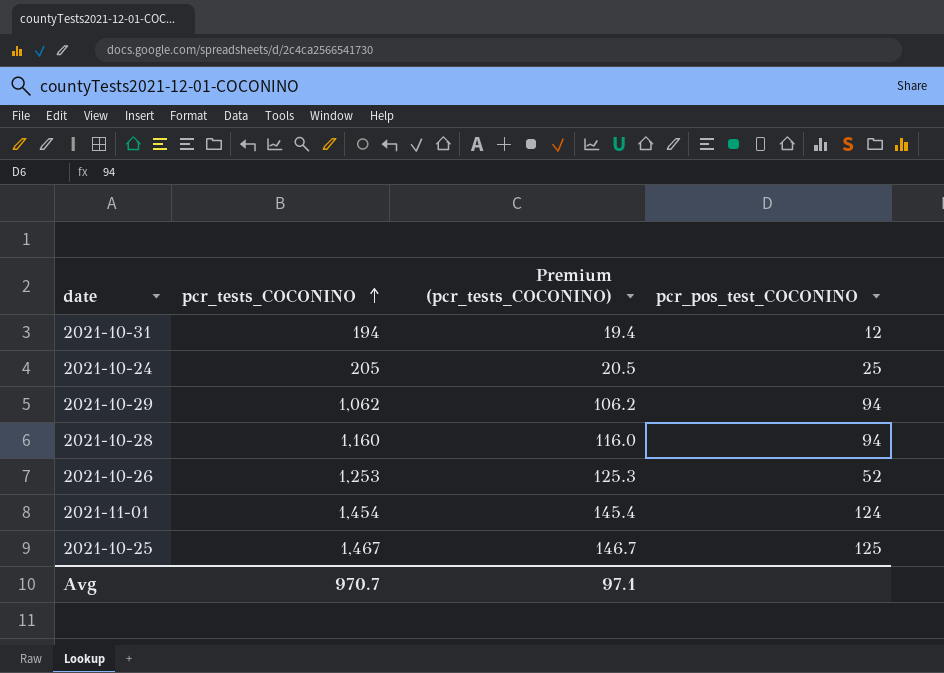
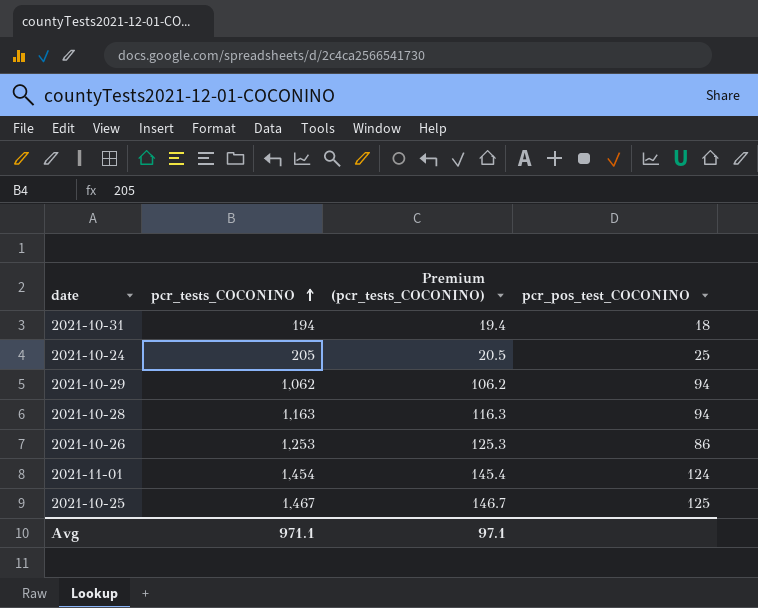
2021-10-31 | pcr_pos_test_COCONINO: 12 -> 18
2021-10-28 | pcr_tests_COCONINO: 1,160 -> 1,163
2021-10-28 | Premium (pcr_tests_COCONINO): 116.0 -> 116.3
2021-10-26 | pcr_pos_test_COCONINO: 52 -> 86
Avg | pcr_tests_COCONINO: 970.7 -> 971.1

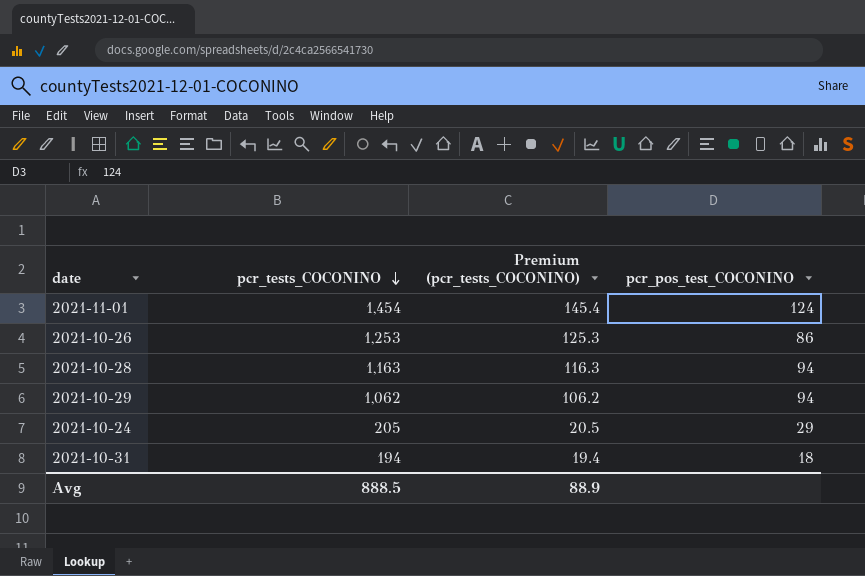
row order: pcr_tests_COCONINO ascending -> pcr_tests_COCONINO descending
row 2021-10-25: 1,467 | 146.7 | 125 -> none
2021-10-24 | pcr_pos_test_COCONINO: 25 -> 29
Avg | pcr_tests_COCONINO: 971.1 -> 888.5
Avg | Premium (pcr_tests_COCONINO): 97.1 -> 88.9

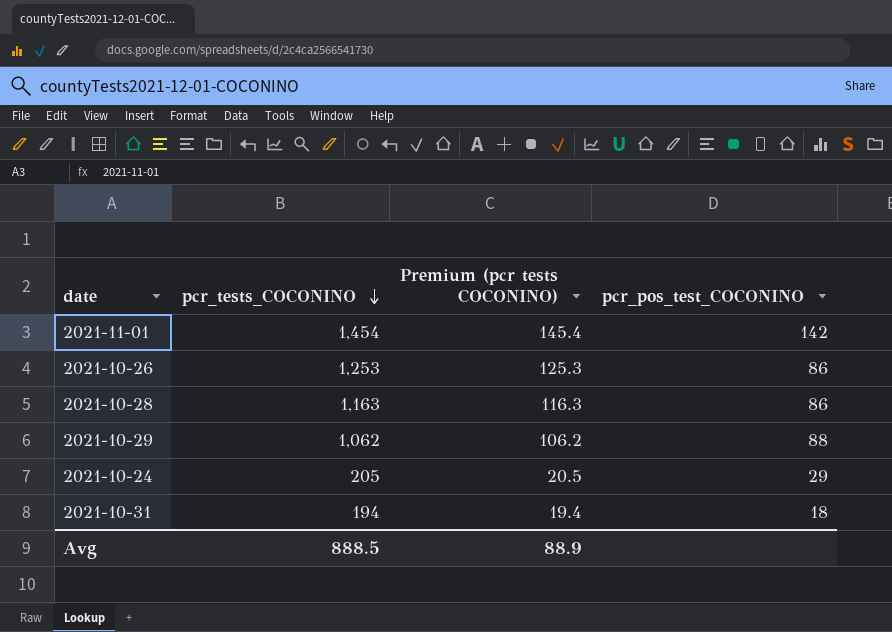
column name: Premium (pcr_tests_COCONINO) -> Premium (pcr tests COCONINO)
2021-11-01 | pcr_pos_test_COCONINO: 124 -> 142
2021-10-28 | pcr_pos_test_COCONINO: 94 -> 86
2021-10-29 | pcr_pos_test_COCONINO: 94 -> 88

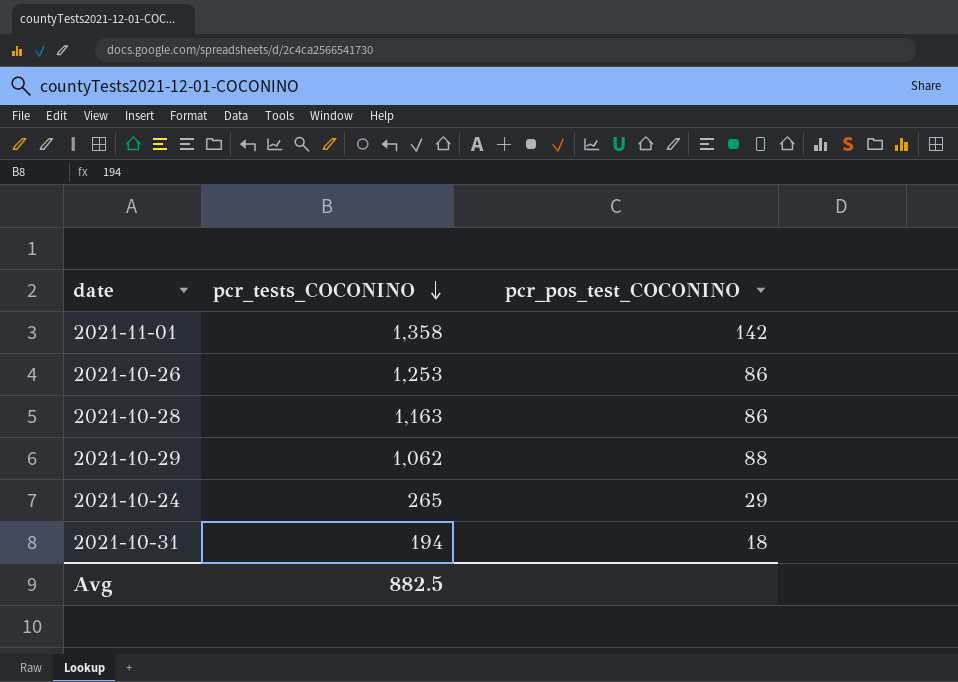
column Premium (pcr tests COCONINO) | formula: [pcr_tests_COCONINO] * 0.1 -> none
2021-11-01 | pcr_tests_COCONINO: 1,454 -> 1,358
2021-10-24 | pcr_tests_COCONINO: 205 -> 265
Avg | pcr_tests_COCONINO: 888.5 -> 882.5

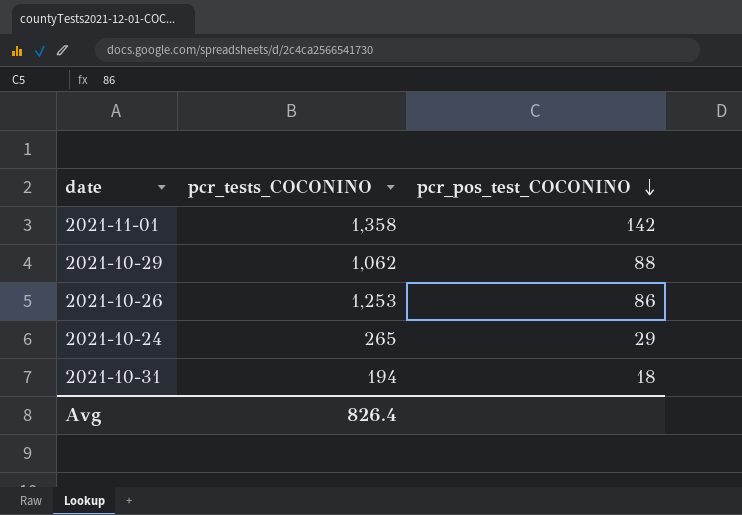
row order: pcr_tests_COCONINO descending -> pcr_pos_test_COCONINO descending
row 2021-10-28: 1,163 | 86 -> none
Avg | pcr_tests_COCONINO: 882.5 -> 826.4

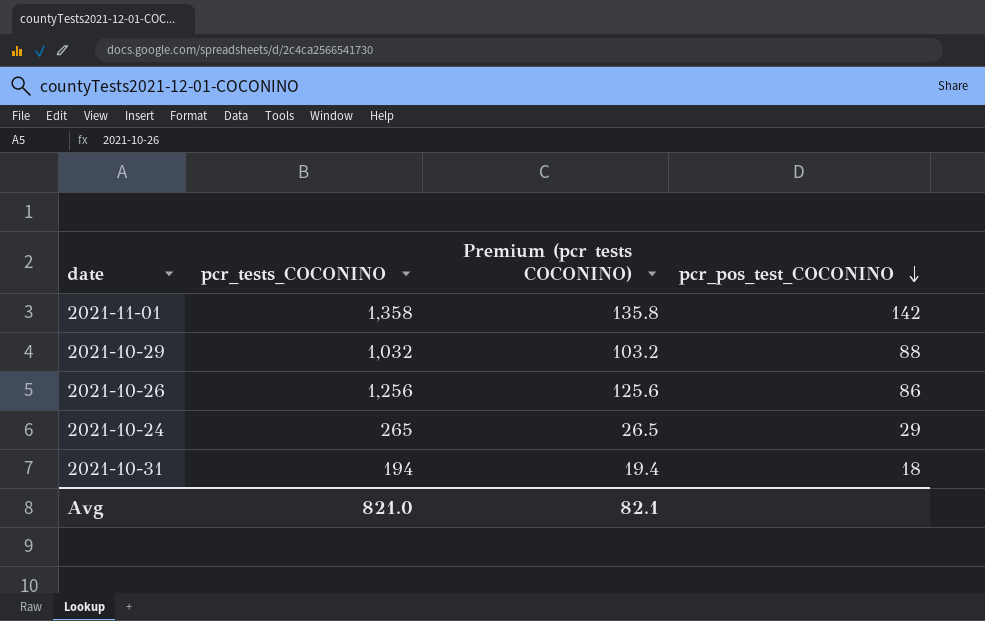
column Premium (pcr tests COCONINO) | formula: none -> [pcr_tests_COCONINO] * 0.1
2021-10-29 | pcr_tests_COCONINO: 1,062 -> 1,032
2021-10-26 | pcr_tests_COCONINO: 1,253 -> 1,256
Avg | pcr_tests_COCONINO: 826.4 -> 821.0

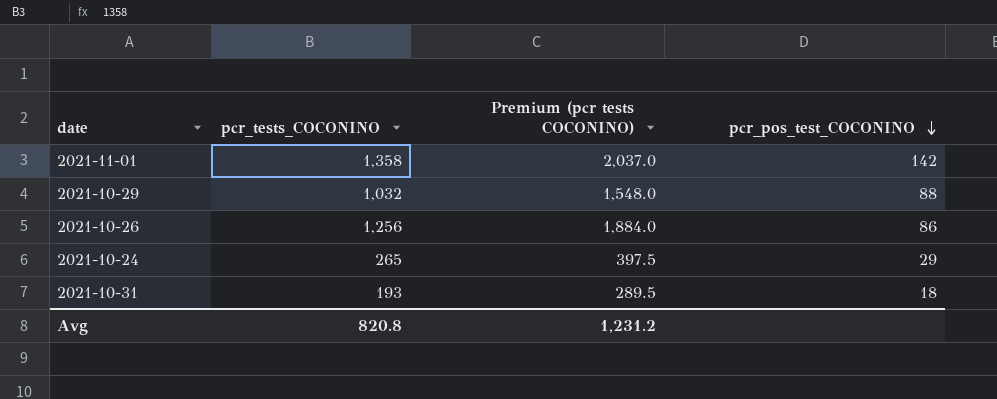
column Premium (pcr tests COCONINO) | formula: [pcr_tests_COCONINO] * 0.1 -> [pcr_tests_COCONINO] * 1.5
2021-10-31 | pcr_tests_COCONINO: 194 -> 193
Avg | pcr_tests_COCONINO: 821.0 -> 820.8
Avg | Premium (pcr tests COCONINO): 82.1 -> 1,231.2

